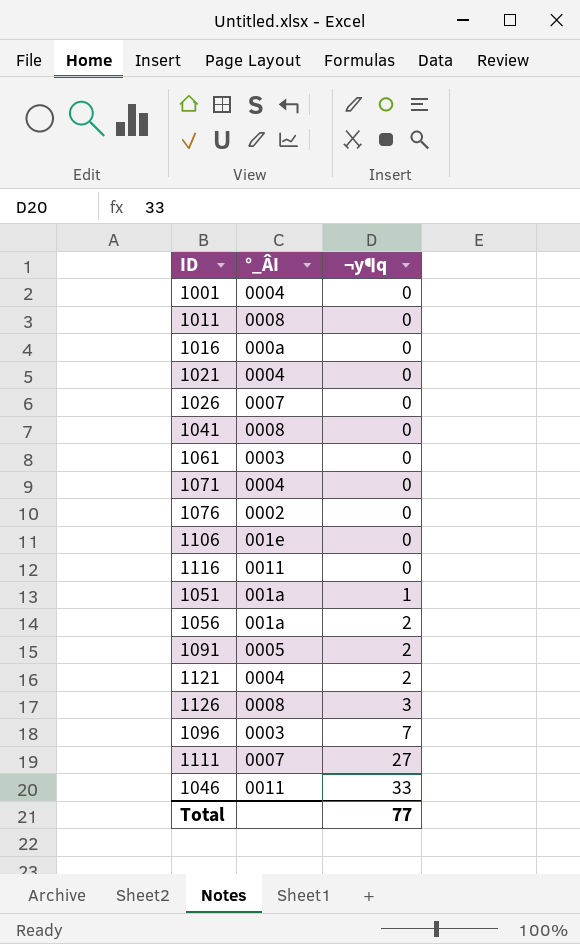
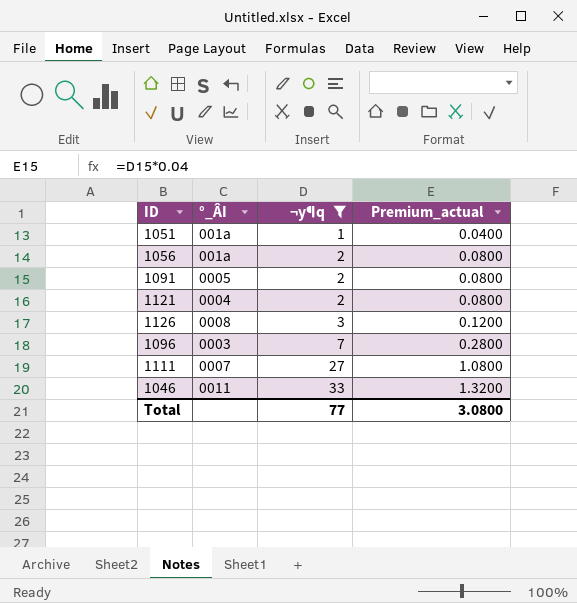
filter: none -> ¬y¶q != 0
column Premium_actual | formula: none -> [¬y¶q] * 0.04

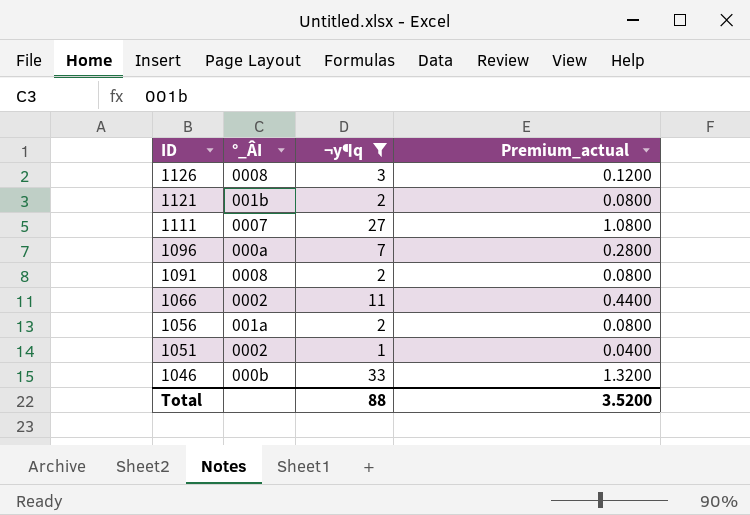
row order: ¬y¶q ascending -> ID descending
1121 | °_ÂI: 0004 -> 001b
1096 | °_ÂI: 0003 -> 000a
1091 | °_ÂI: 0005 -> 0008
row 1066: none -> 0002 | 11 | 0.4400
1051 | °_ÂI: 001a -> 0002
1046 | °_ÂI: 0011 -> 000b
Total | ¬y¶q: 77 -> 88
Total | Premium_actual: 3.0800 -> 3.5200

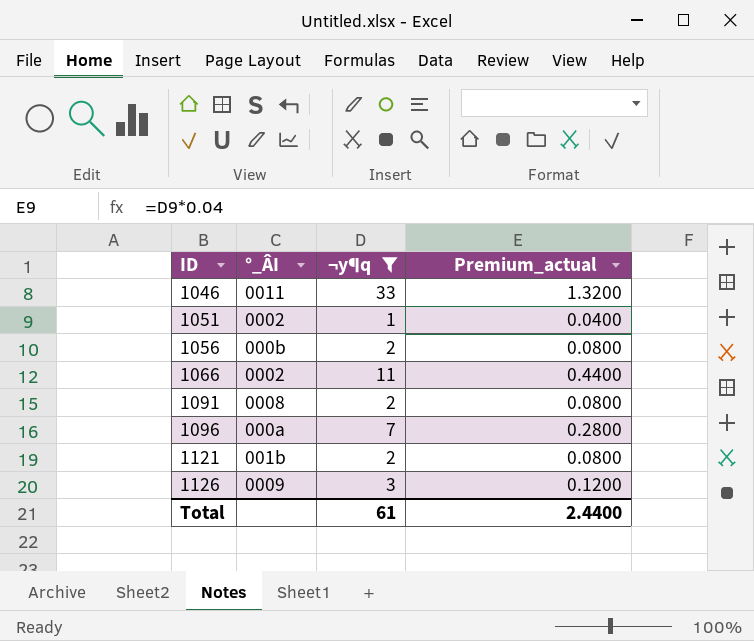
row order: ID descending -> ID ascending
row 1111: 0007 | 27 | 1.0800 -> none
1046 | °_ÂI: 000b -> 0011
1056 | °_ÂI: 001a -> 000b
1126 | °_ÂI: 0008 -> 0009
Total | ¬y¶q: 88 -> 61
Total | Premium_actual: 3.5200 -> 2.4400

